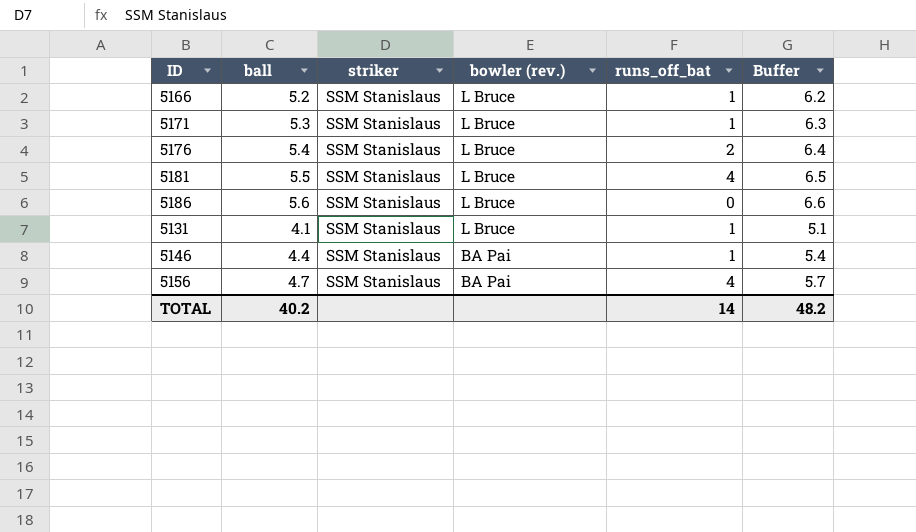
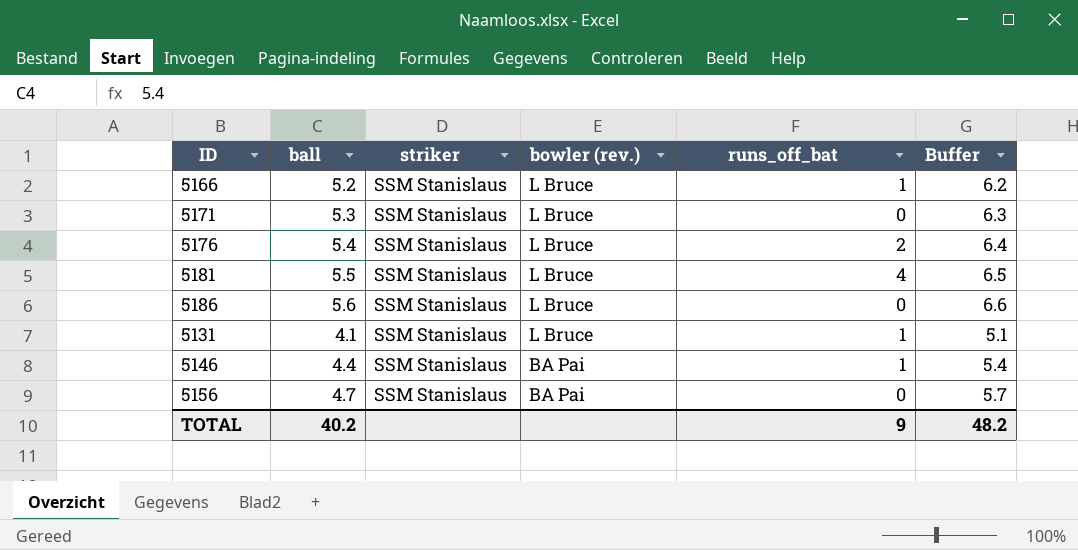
5171 | runs_off_bat: 1 -> 0
5156 | runs_off_bat: 4 -> 0
TOTAL | runs_off_bat: 14 -> 9

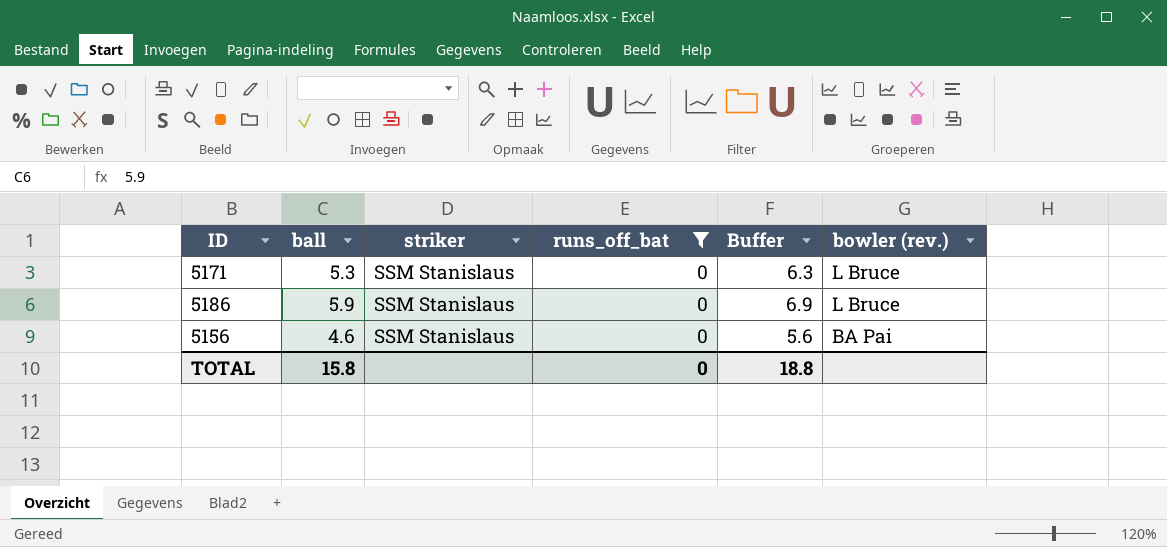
filter: none -> runs_off_bat = 0
column bowler (rev.) | position: 4 -> 6
5186 | ball: 5.6 -> 5.9
5186 | Buffer: 6.6 -> 6.9
5156 | ball: 4.7 -> 4.6
5156 | Buffer: 5.7 -> 5.6
TOTAL | ball: 40.2 -> 15.8
TOTAL | runs_off_bat: 9 -> 0
TOTAL | Buffer: 48.2 -> 18.8

